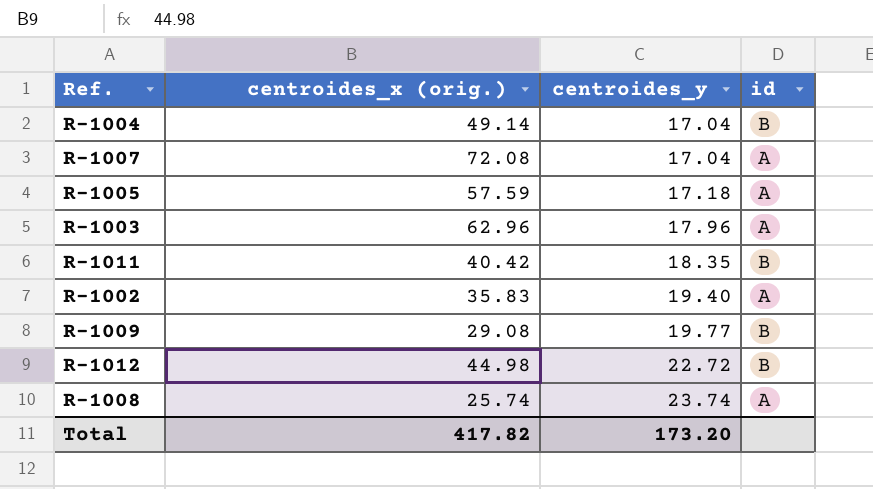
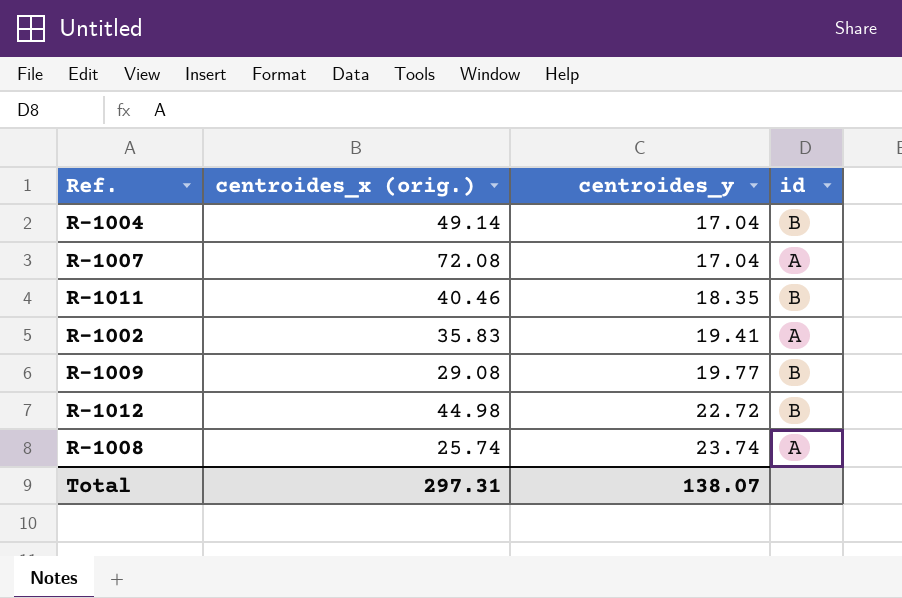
row R-1005: 57.59 | 17.18 | A -> none
row R-1003: 62.96 | 17.96 | A -> none
R-1011 | centroides_x (orig.): 40.42 -> 40.46
R-1002 | centroides_y: 19.40 -> 19.41
Total | centroides_x (orig.): 417.82 -> 297.31
Total | centroides_y: 173.20 -> 138.07

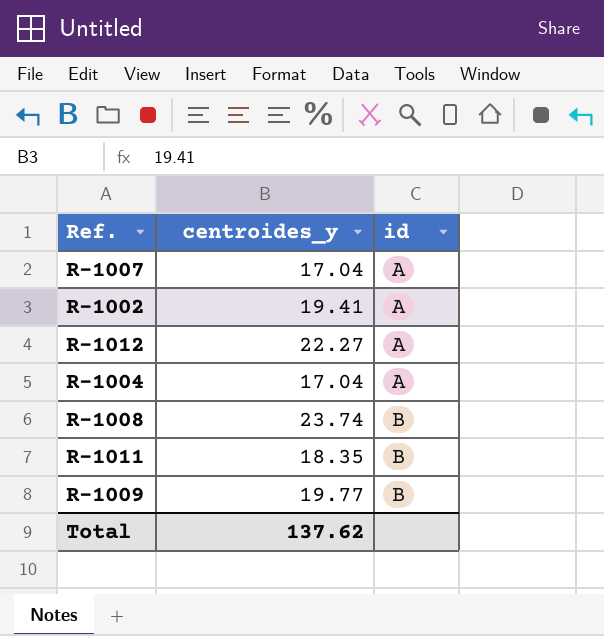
row order: centroides_y ascending -> id ascending
column centroides_x (orig.) | position: 2 -> none
R-1012 | centroides_y: 22.72 -> 22.27
R-1012 | id: B -> A
R-1004 | id: B -> A
R-1008 | id: A -> B
Total | centroides_y: 138.07 -> 137.62

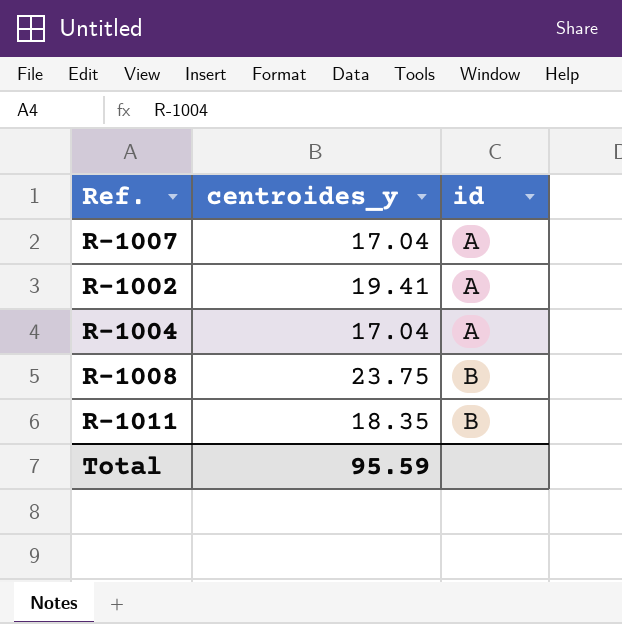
row R-1012: 22.27 | A -> none
row R-1009: 19.77 | B -> none
R-1008 | centroides_y: 23.74 -> 23.75
Total | centroides_y: 137.62 -> 95.59

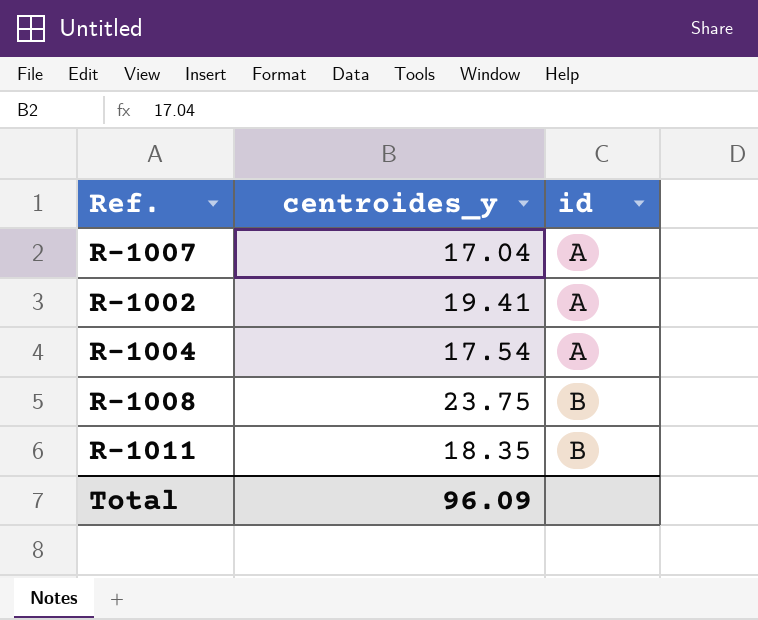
R-1004 | centroides_y: 17.04 -> 17.54
Total | centroides_y: 95.59 -> 96.09

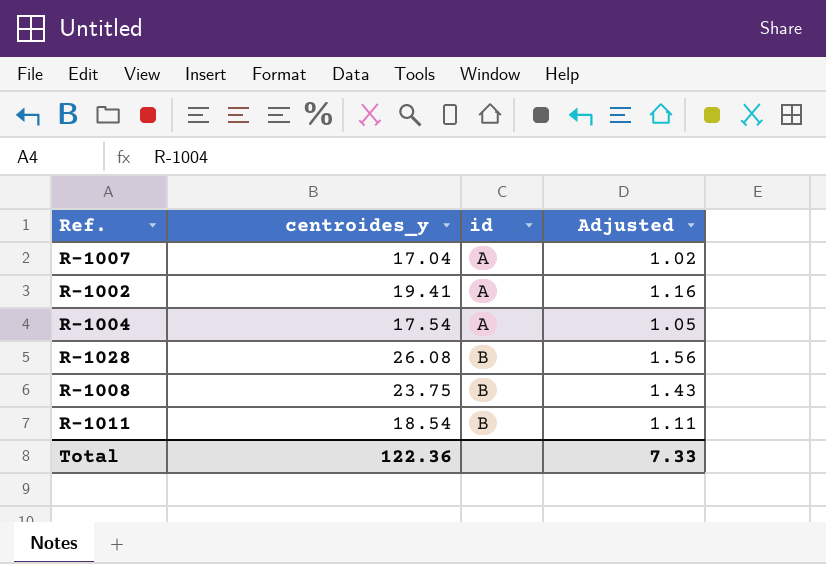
column Adjusted | formula: none -> [centroides_y] * 0.06
row R-1028: none -> 26.08 | B | 1.56
R-1011 | centroides_y: 18.35 -> 18.54
Total | centroides_y: 96.09 -> 122.36

